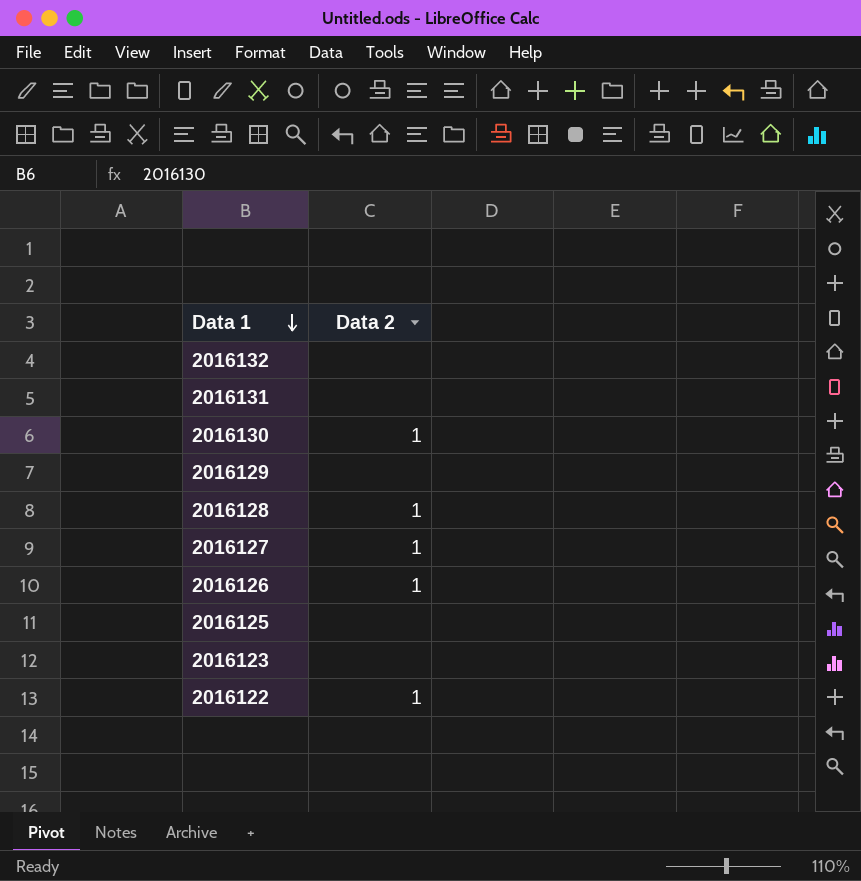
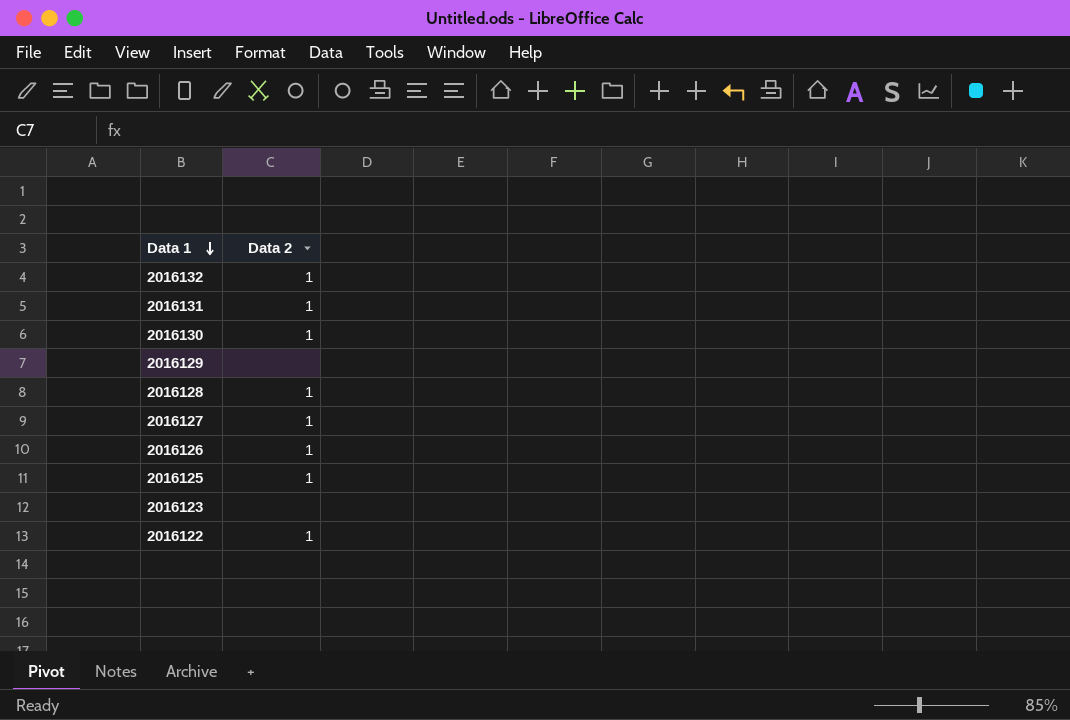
2016132 | Data 2: none -> 1
2016131 | Data 2: none -> 1
2016125 | Data 2: none -> 1

